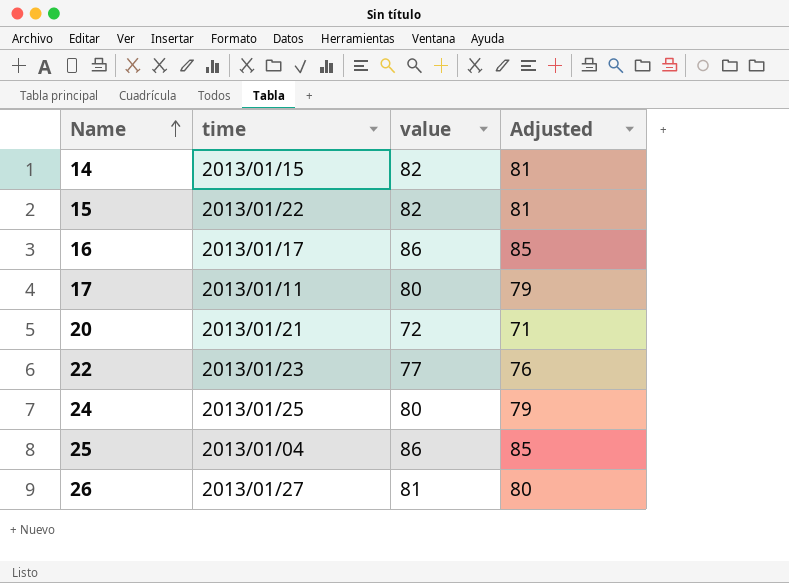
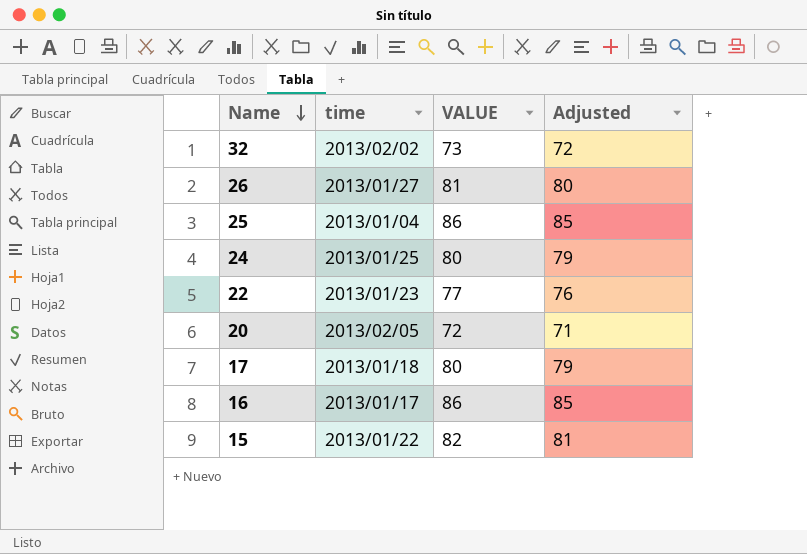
row order: Name ascending -> Name descending
column name: value -> VALUE
row 14: 2013/01/15 | 82 | 81 -> none
row 32: none -> 2013/02/02 | 73 | 72
20 | time: 2013/01/21 -> 2013/02/05
17 | time: 2013/01/11 -> 2013/01/18

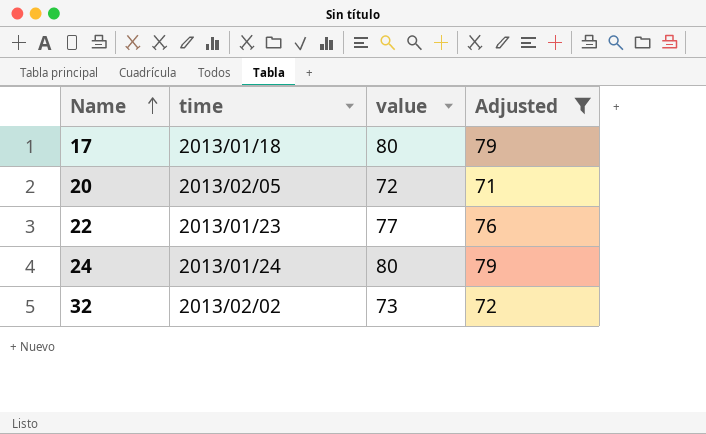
filter: none -> Adjusted <= 79
row order: Name descending -> Name ascending
column name: VALUE -> value
24 | time: 2013/01/25 -> 2013/01/24

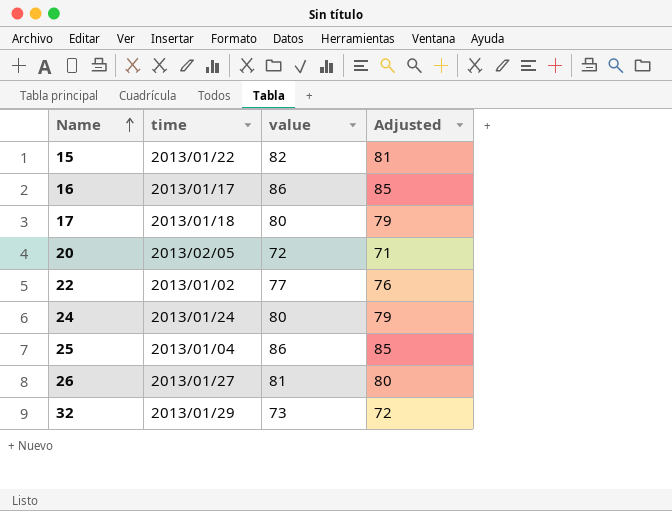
filter: Adjusted <= 79 -> none
22 | time: 2013/01/23 -> 2013/01/02
32 | time: 2013/02/02 -> 2013/01/29

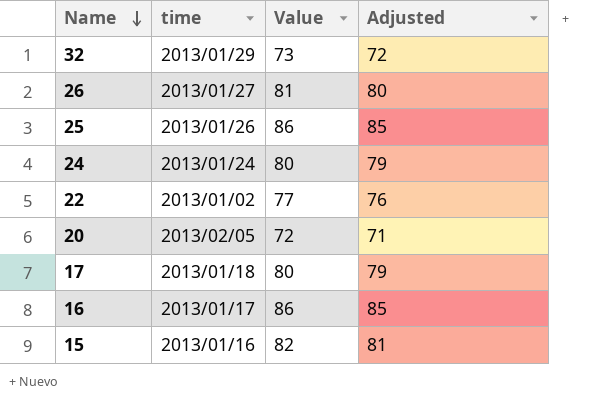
row order: Name ascending -> Name descending
column name: value -> Value
25 | time: 2013/01/04 -> 2013/01/26
15 | time: 2013/01/22 -> 2013/01/16

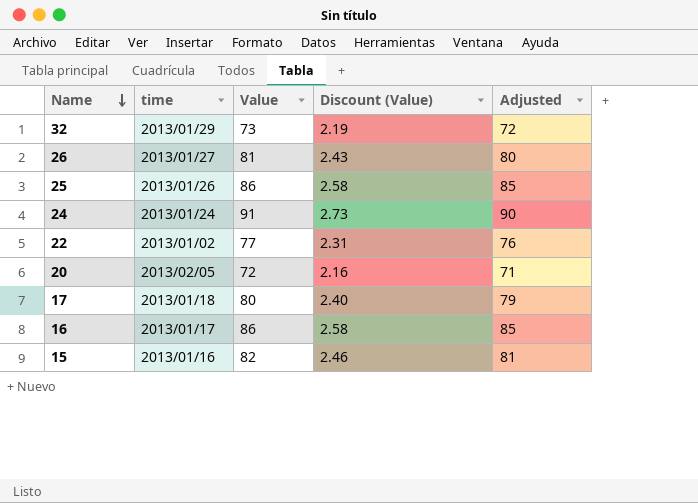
column Discount (Value) | formula: none -> [Value] * 0.03
24 | Value: 80 -> 91
24 | Adjusted: 79 -> 90

